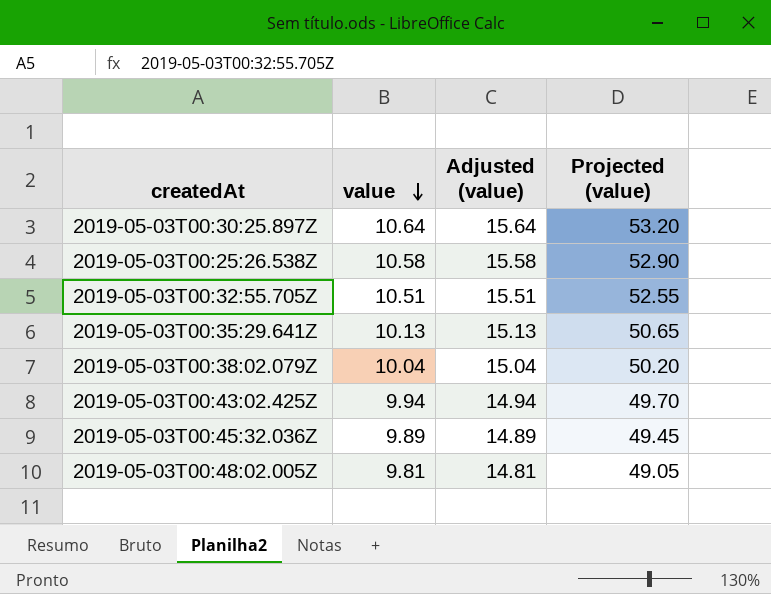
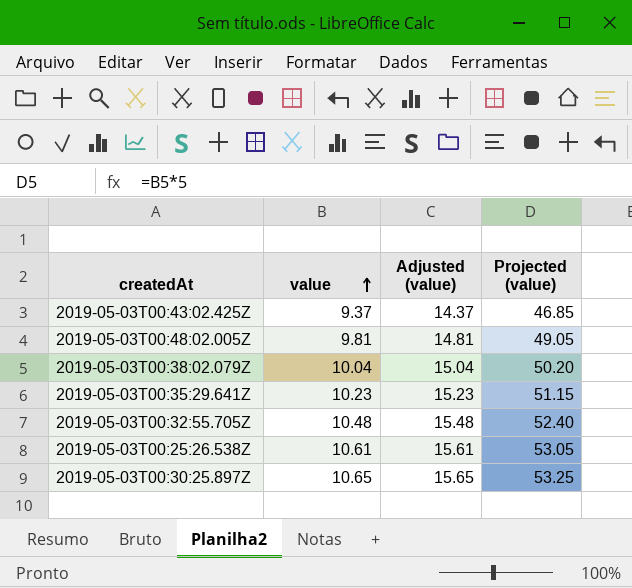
row order: value descending -> value ascending
row 2019-05-03T00:45:32.036Z: 9.89 | 14.89 | 49.45 -> none
2019-05-03T00:43:02.425Z | value: 9.94 -> 9.37
2019-05-03T00:43:02.425Z | Adjusted (value): 14.94 -> 14.37
2019-05-03T00:43:02.425Z | Projected (value): 49.70 -> 46.85
2019-05-03T00:35:29.641Z | value: 10.13 -> 10.23
2019-05-03T00:35:29.641Z | Adjusted (value): 15.13 -> 15.23
2019-05-03T00:35:29.641Z | Projected (value): 50.65 -> 51.15
2019-05-03T00:32:55.705Z | value: 10.51 -> 10.48
2019-05-03T00:32:55.705Z | Adjusted (value): 15.51 -> 15.48
2019-05-03T00:32:55.705Z | Projected (value): 52.55 -> 52.40
2019-05-03T00:25:26.538Z | value: 10.58 -> 10.61
2019-05-03T00:25:26.538Z | Adjusted (value): 15.58 -> 15.61
2019-05-03T00:25:26.538Z | Projected (value): 52.90 -> 53.05
2019-05-03T00:30:25.897Z | value: 10.64 -> 10.65
2019-05-03T00:30:25.897Z | Adjusted (value): 15.64 -> 15.65
2019-05-03T00:30:25.897Z | Projected (value): 53.20 -> 53.25

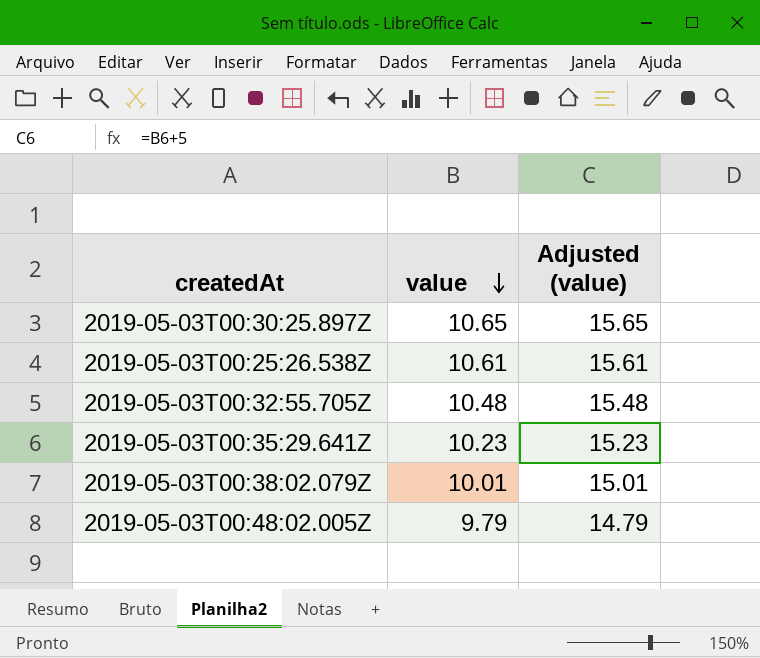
row order: value ascending -> value descending
column Projected (value) | formula: [value] * 5 -> none
row 2019-05-03T00:43:02.425Z: 9.37 | 14.37 | 46.85 -> none
2019-05-03T00:38:02.079Z | value: 10.04 -> 10.01
2019-05-03T00:38:02.079Z | Adjusted (value): 15.04 -> 15.01
2019-05-03T00:48:02.005Z | value: 9.81 -> 9.79
2019-05-03T00:48:02.005Z | Adjusted (value): 14.81 -> 14.79

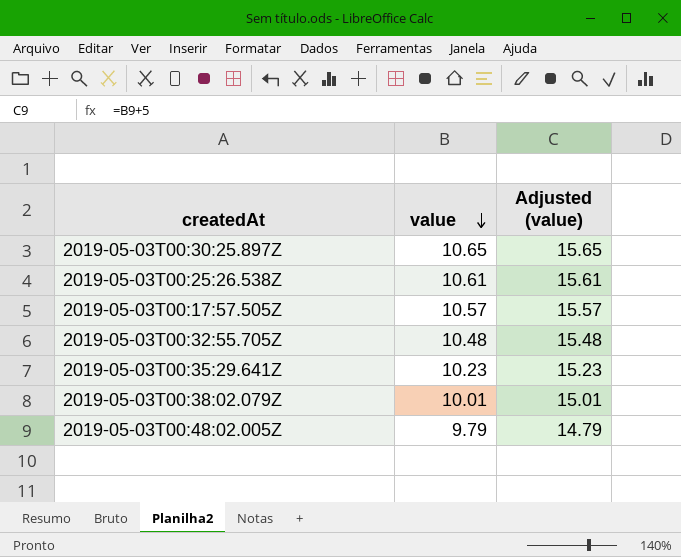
row 2019-05-03T00:17:57.505Z: none -> 10.57 | 15.57

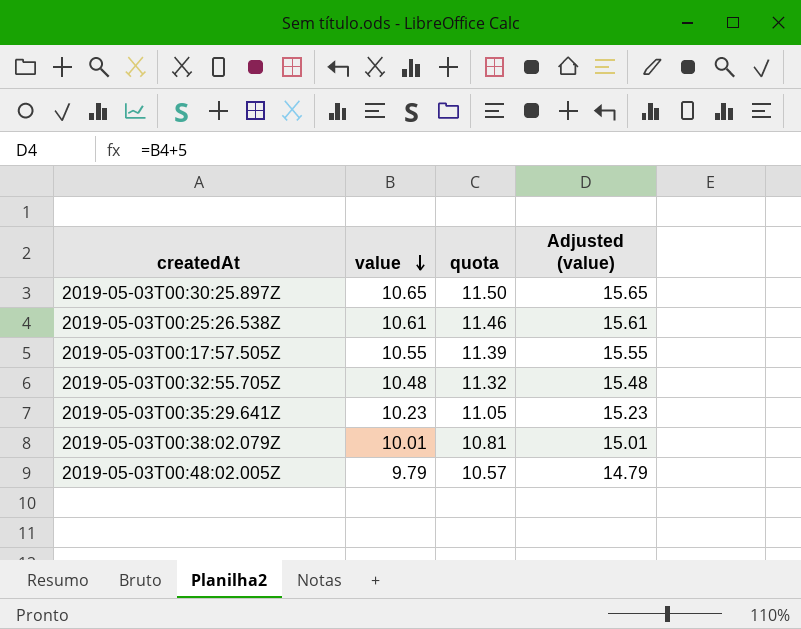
column quota | formula: none -> [value] * 1.08
2019-05-03T00:17:57.505Z | value: 10.57 -> 10.55
2019-05-03T00:17:57.505Z | Adjusted (value): 15.57 -> 15.55

